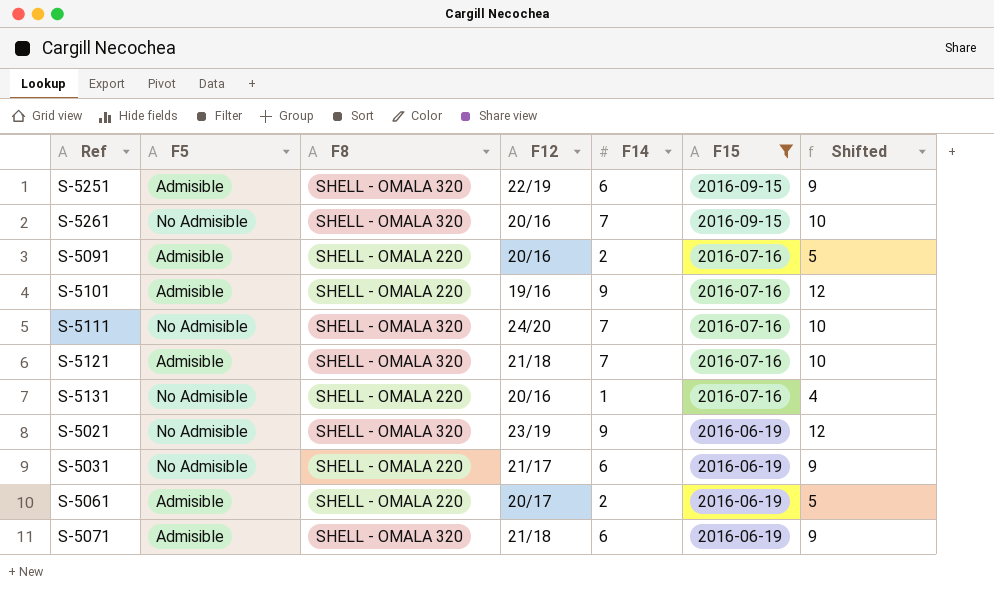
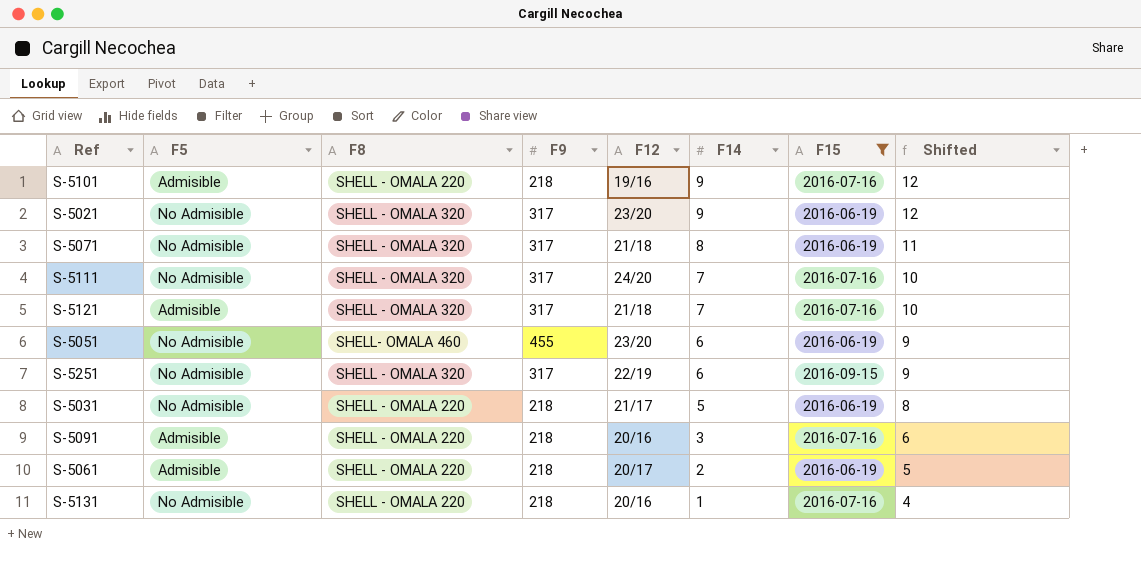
row order: F15 descending -> F14 descending
column F9 | position: none -> 4
row S-5261: No Admisible | SHELL - OMALA 320 | 20/16 | 7 | 2016-09-15 | 10 -> none
S-5021 | F12: 23/19 -> 23/20
S-5071 | F5: Admisible -> No Admisible
S-5071 | F14: 6 -> 8
S-5071 | Shifted: 9 -> 11
row S-5051: none -> No Admisible | SHELL- OMALA 460 | 455 | 23/20 | 6 | 2016-06-19 | 9
S-5251 | F5: Admisible -> No Admisible
S-5031 | F14: 6 -> 5
S-5031 | Shifted: 9 -> 8
S-5091 | F14: 2 -> 3
S-5091 | Shifted: 5 -> 6

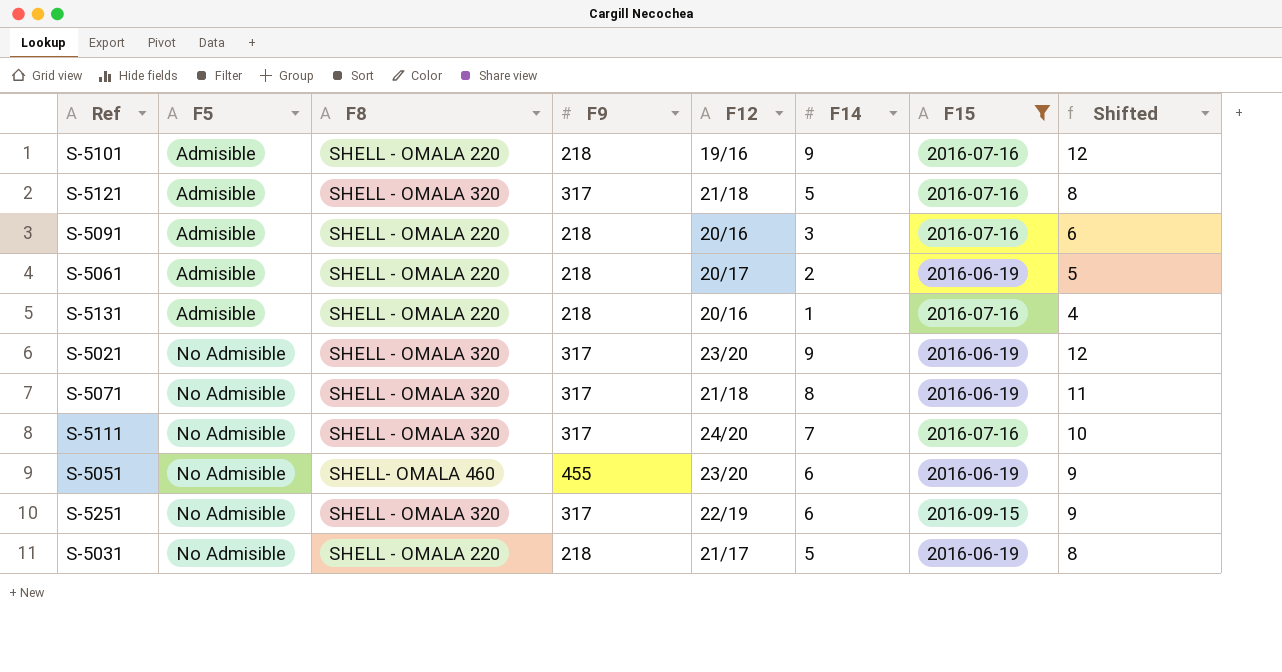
row order: F14 descending -> F5 ascending
S-5121 | F14: 7 -> 5
S-5121 | Shifted: 10 -> 8
S-5131 | F5: No Admisible -> Admisible

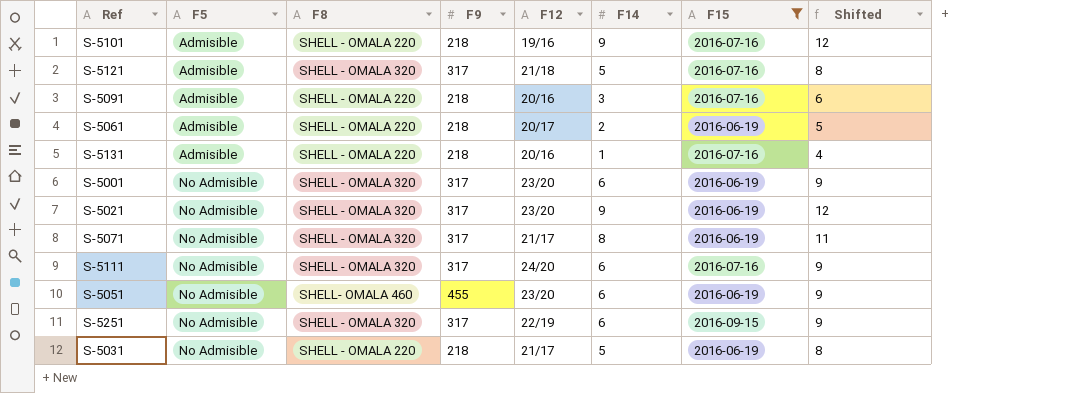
row S-5001: none -> No Admisible | SHELL - OMALA 320 | 317 | 23/20 | 6 | 2016-06-19 | 9
S-5071 | F12: 21/18 -> 21/17
S-5111 | F14: 7 -> 6
S-5111 | Shifted: 10 -> 9

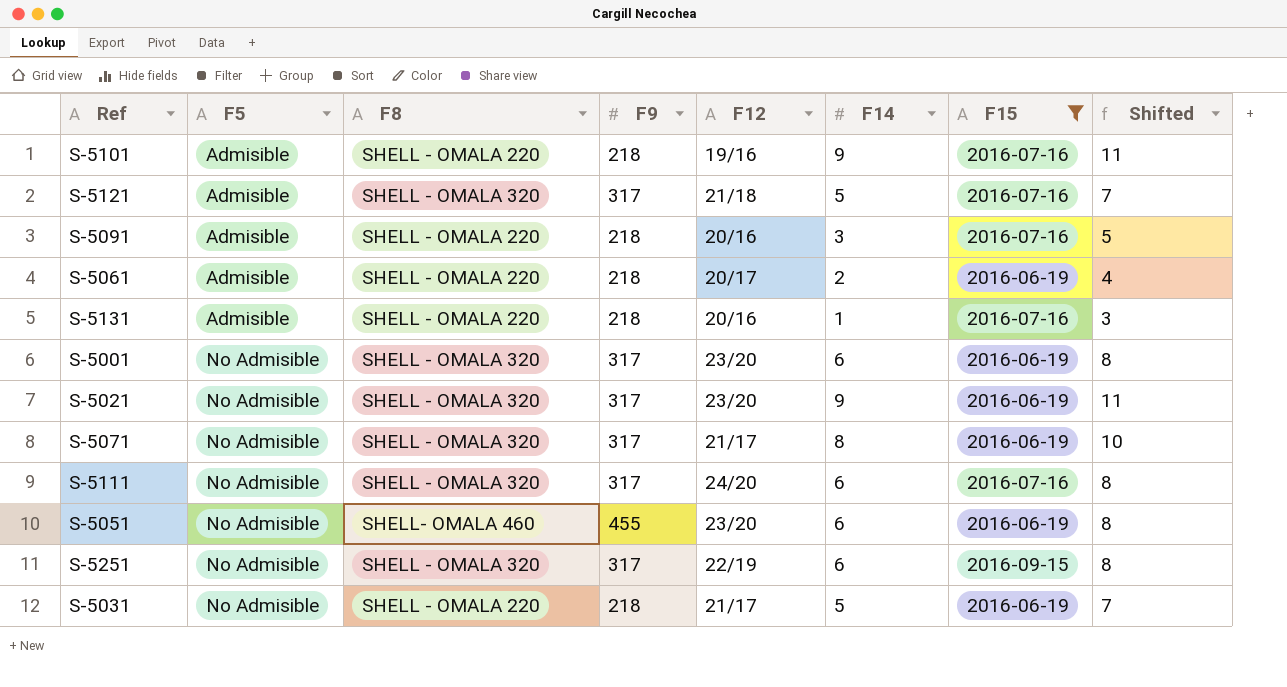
column Shifted | formula: [F14] + 3 -> [F14] + 2

